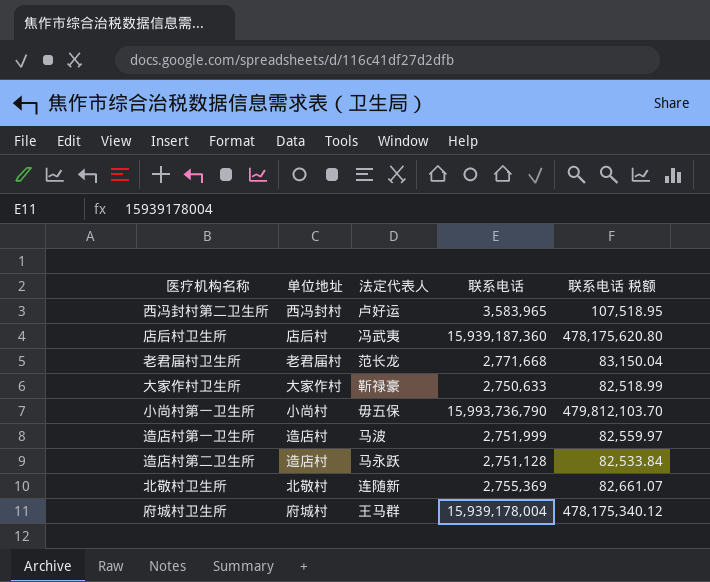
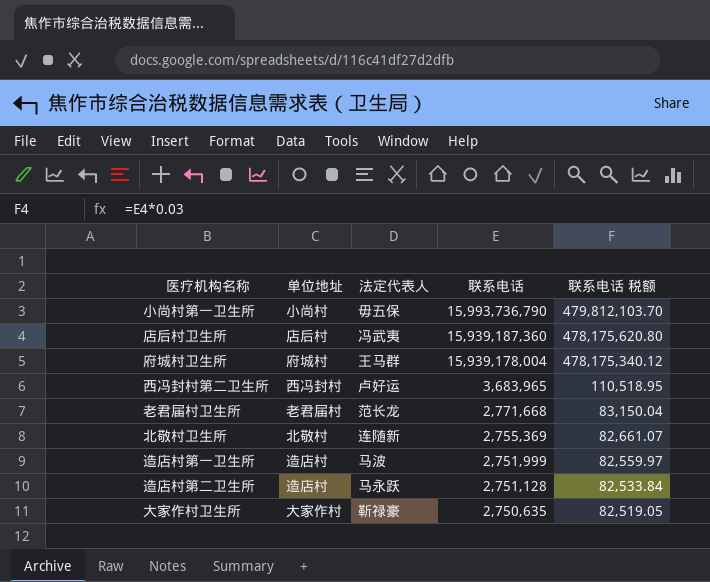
row order: none -> 联系电话 descending
西冯封村第二卫生所 | 联系电话: 3,583,965 -> 3,683,965
西冯封村第二卫生所 | 联系电话 税额: 107,518.95 -> 110,518.95
大家作村卫生所 | 联系电话: 2,750,633 -> 2,750,635
大家作村卫生所 | 联系电话 税额: 82,518.99 -> 82,519.05

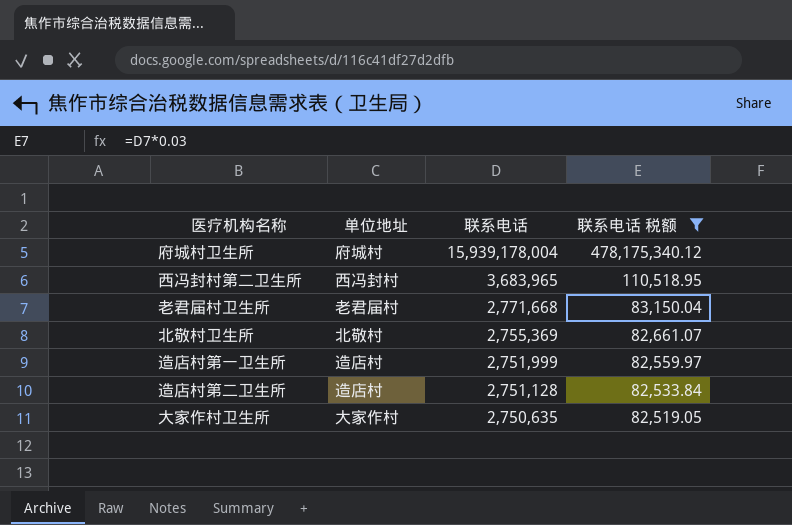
filter: none -> 联系电话 税额 <= 478,175,340.12
column 法定代表人 | position: 3 -> none

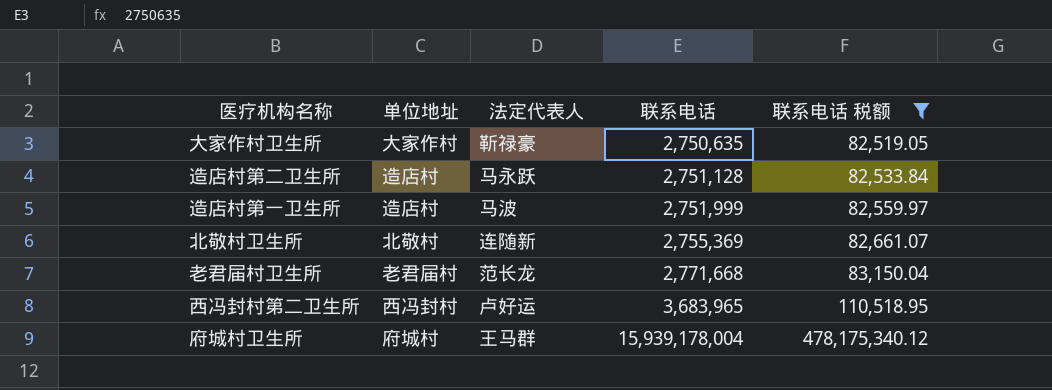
row order: 联系电话 descending -> 联系电话 ascending
column 法定代表人 | position: none -> 3

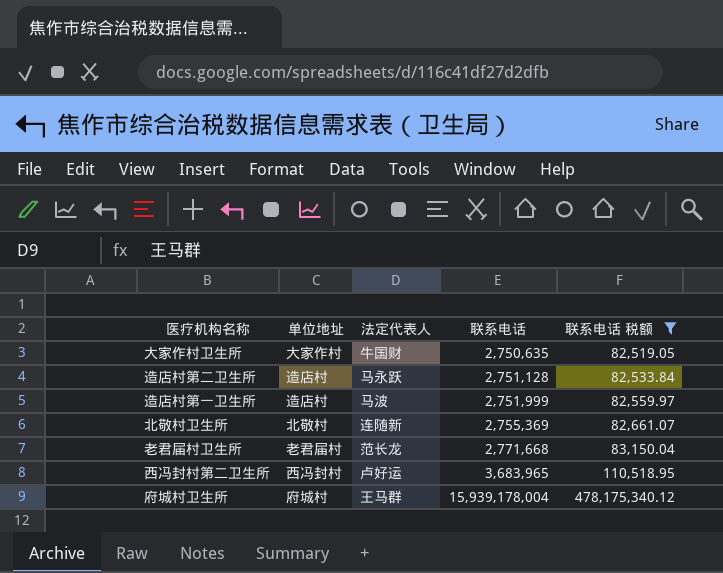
大家作村卫生所 | 法定代表人: 靳禄豪 -> 牛国财

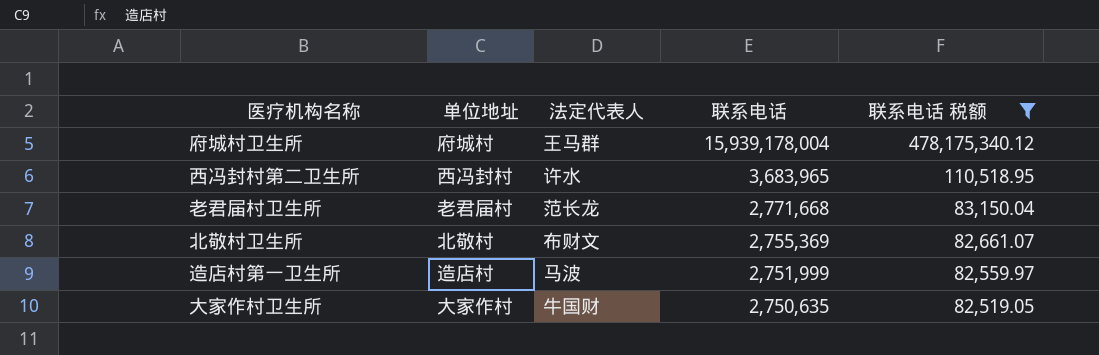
row order: 联系电话 ascending -> 联系电话 descending
row 造店村第二卫生所: 造店村 | 马永跃 | 2,751,128 | 82,533.84 -> none
西冯封村第二卫生所 | 法定代表人: 卢好运 -> 许水
北敬村卫生所 | 法定代表人: 连随新 -> 布财文

